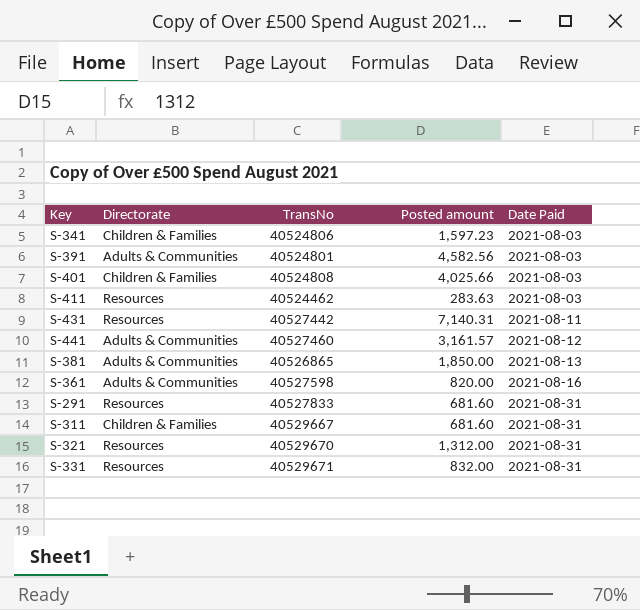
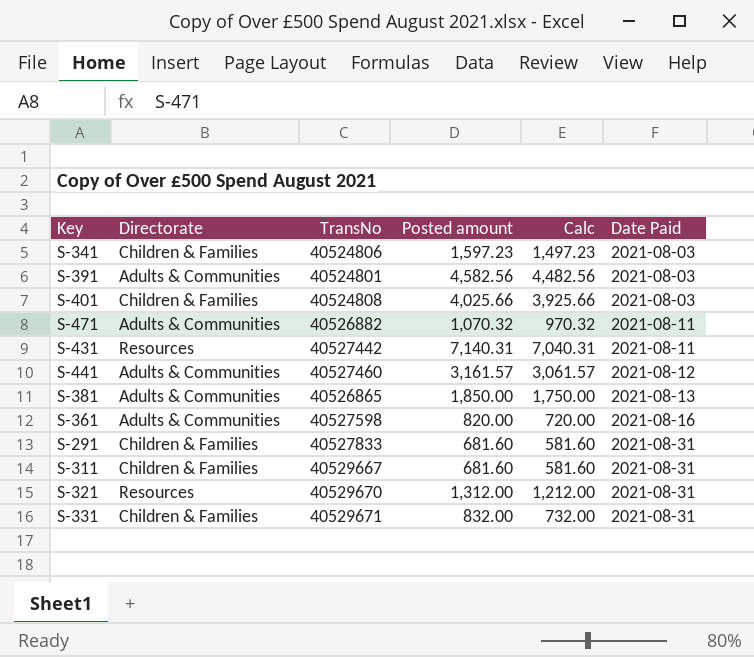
column Calc | formula: none -> [Posted amount] - 100
row S-411: Resources | 40524462 | 283.63 | 2021-08-03 -> none
row S-471: none -> Adults & Communities | 40526882 | 1,070.32 | 970.32 | 2021-08-11
S-291 | Directorate: Resources -> Children & Families
S-331 | Directorate: Resources -> Children & Families

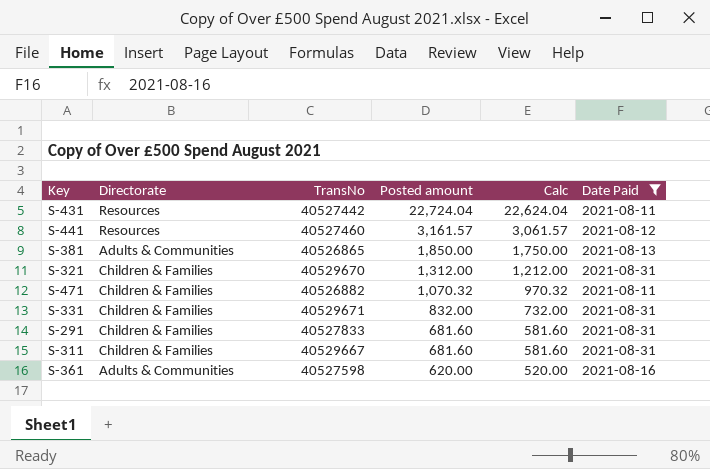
filter: none -> Date Paid != 2021-08-03
row order: Date Paid ascending -> Posted amount descending
S-431 | Posted amount: 7,140.31 -> 22,724.04
S-431 | Calc: 7,040.31 -> 22,624.04
S-441 | Directorate: Adults & Communities -> Resources
S-321 | Directorate: Resources -> Children & Families
S-471 | Directorate: Adults & Communities -> Children & Families
S-361 | Posted amount: 820.00 -> 620.00
S-361 | Calc: 720.00 -> 520.00

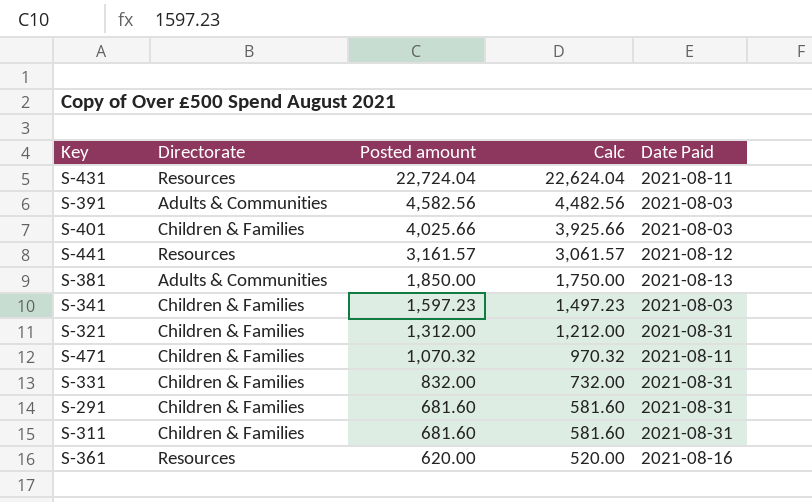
filter: Date Paid != 2021-08-03 -> none
column TransNo | position: 3 -> none
S-361 | Directorate: Adults & Communities -> Resources

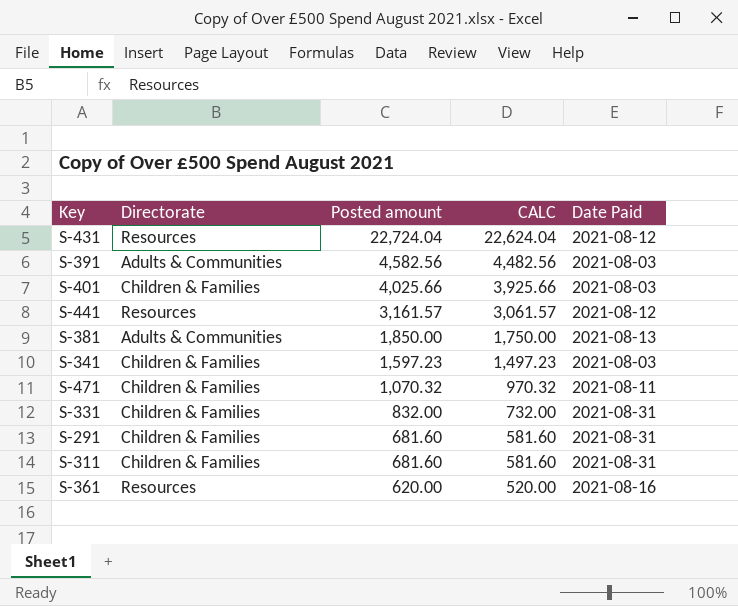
column name: Calc -> CALC
row S-321: Children & Families | 1,312.00 | 1,212.00 | 2021-08-31 -> none
S-431 | Date Paid: 2021-08-11 -> 2021-08-12

